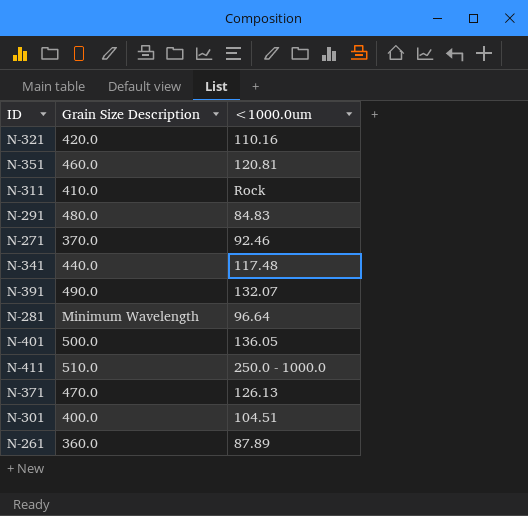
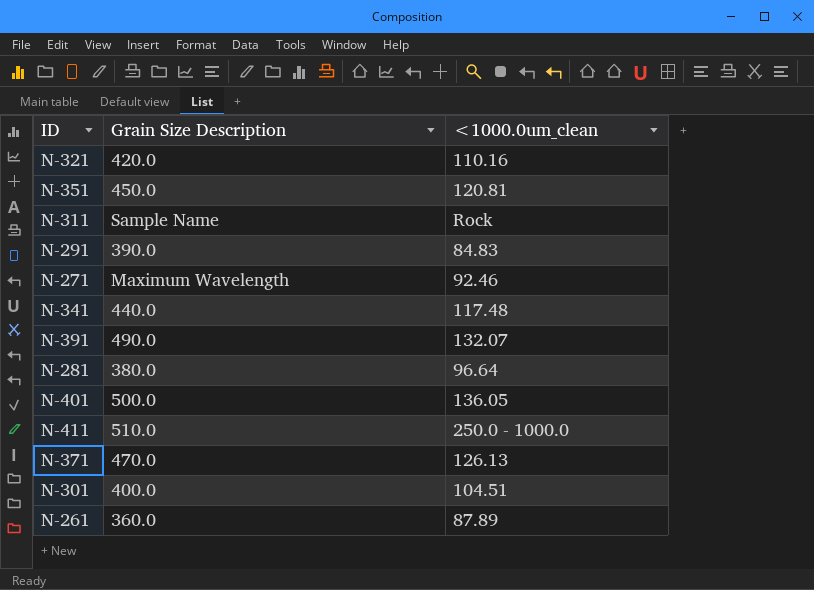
column name: <1000.0um -> <1000.0um_clean
N-351 | Grain Size Description: 460.0 -> 450.0
N-311 | Grain Size Description: 410.0 -> Sample Name
N-291 | Grain Size Description: 480.0 -> 390.0
N-271 | Grain Size Description: 370.0 -> Maximum Wavelength
N-281 | Grain Size Description: Minimum Wavelength -> 380.0

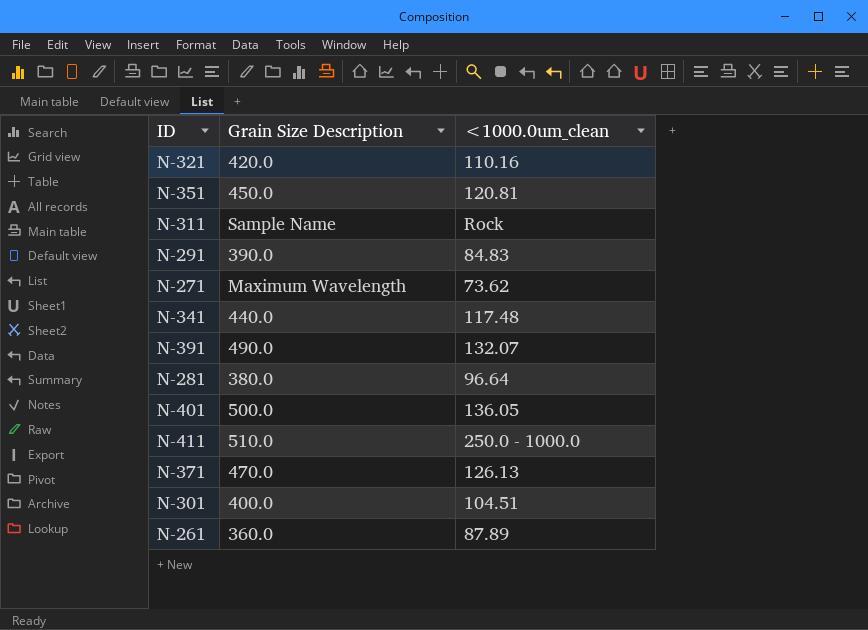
N-271 | <1000.0um_clean: 92.46 -> 73.62

